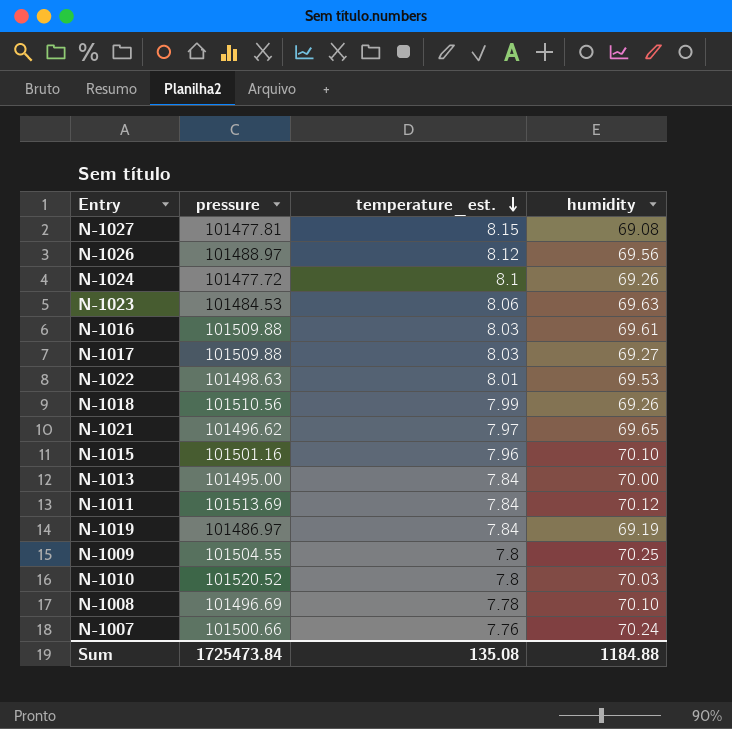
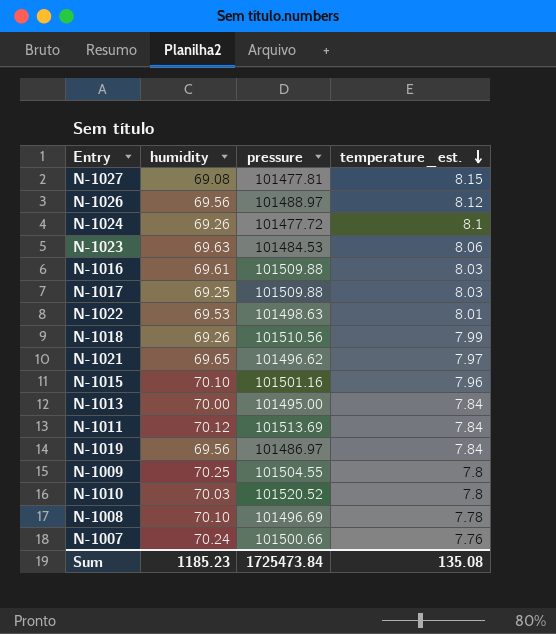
column humidity | position: 4 -> 2
N-1017 | humidity: 69.27 -> 69.25
N-1019 | humidity: 69.19 -> 69.56
Sum | humidity: 1184.88 -> 1185.23

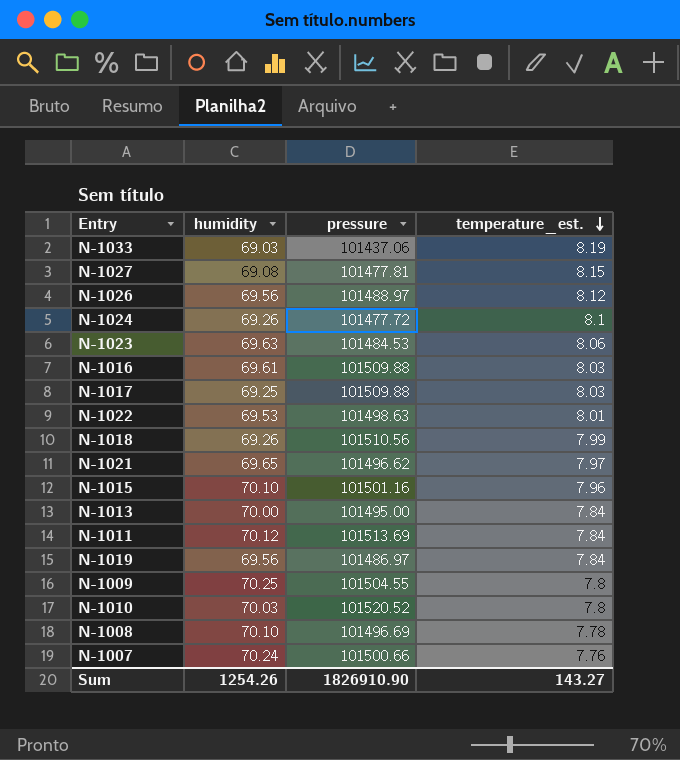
row N-1033: none -> 69.03 | 101437.06 | 8.19
Sum | humidity: 1185.23 -> 1254.26
Sum | pressure: 1725473.84 -> 1826910.90
Sum | temperature_est.: 135.08 -> 143.27

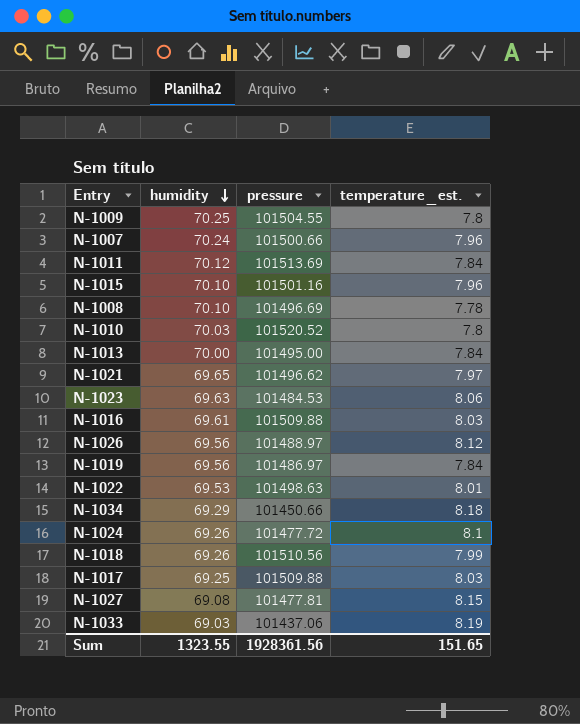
row order: temperature_est. descending -> humidity descending
N-1007 | temperature_est.: 7.76 -> 7.96
row N-1034: none -> 69.29 | 101450.66 | 8.18
Sum | humidity: 1254.26 -> 1323.55
Sum | pressure: 1826910.90 -> 1928361.56
Sum | temperature_est.: 143.27 -> 151.65

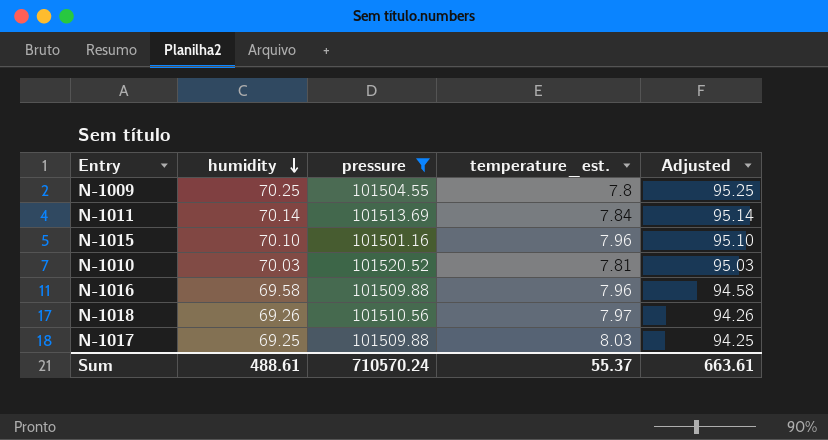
filter: none -> pressure >= 101501.16
column Adjusted | formula: none -> [humidity] + 25
N-1011 | humidity: 70.12 -> 70.14
N-1010 | temperature_est.: 7.8 -> 7.81
N-1016 | humidity: 69.61 -> 69.58
N-1016 | temperature_est.: 8.03 -> 7.96
N-1018 | temperature_est.: 7.99 -> 7.97
Sum | humidity: 1323.55 -> 488.61
Sum | pressure: 1928361.56 -> 710570.24
Sum | temperature_est.: 151.65 -> 55.37

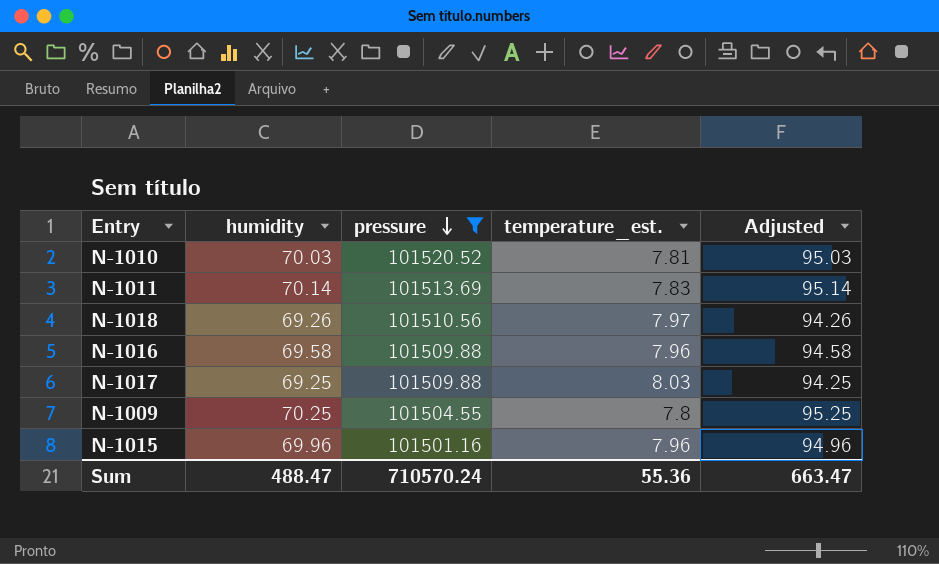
row order: humidity descending -> pressure descending
N-1011 | temperature_est.: 7.84 -> 7.83
N-1015 | humidity: 70.10 -> 69.96
N-1015 | Adjusted: 95.10 -> 94.96
Sum | humidity: 488.61 -> 488.47
Sum | temperature_est.: 55.37 -> 55.36
Sum | Adjusted: 663.61 -> 663.47

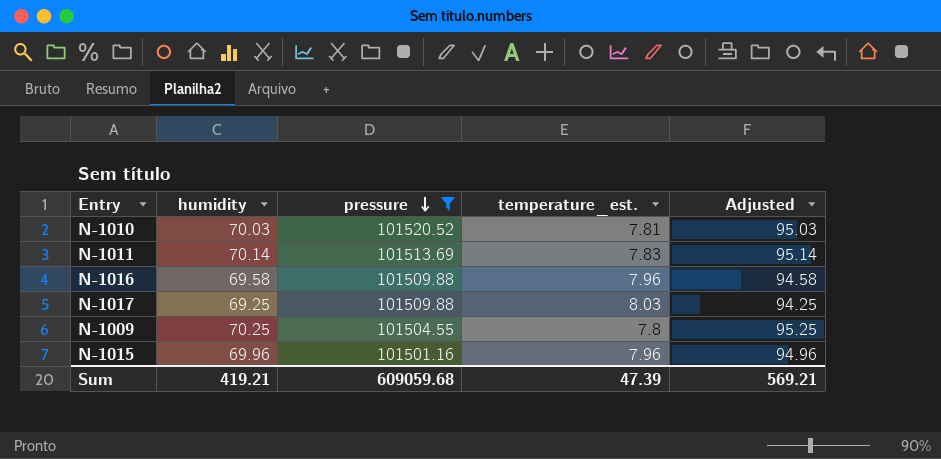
row N-1018: 69.26 | 101510.56 | 7.97 | 94.26 -> none
Sum | humidity: 488.47 -> 419.21
Sum | pressure: 710570.24 -> 609059.68
Sum | temperature_est.: 55.36 -> 47.39
Sum | Adjusted: 663.47 -> 569.21

